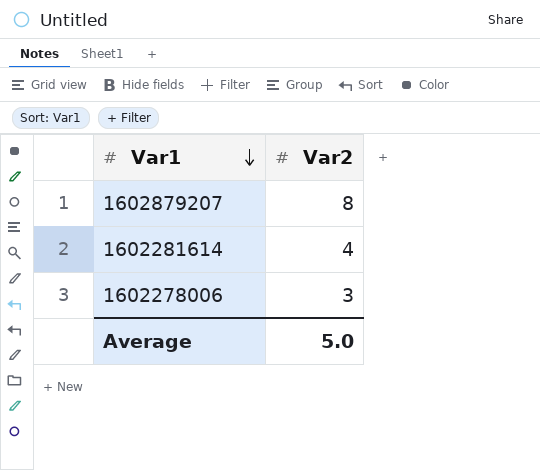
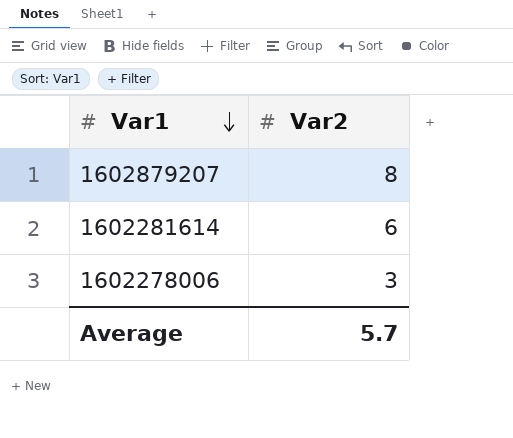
1602281614 | Var2: 4 -> 6
Average | Var2: 5.0 -> 5.7

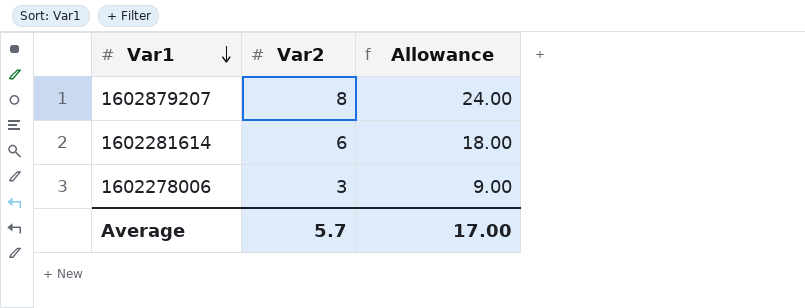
column Allowance | formula: none -> [Var2] * 3

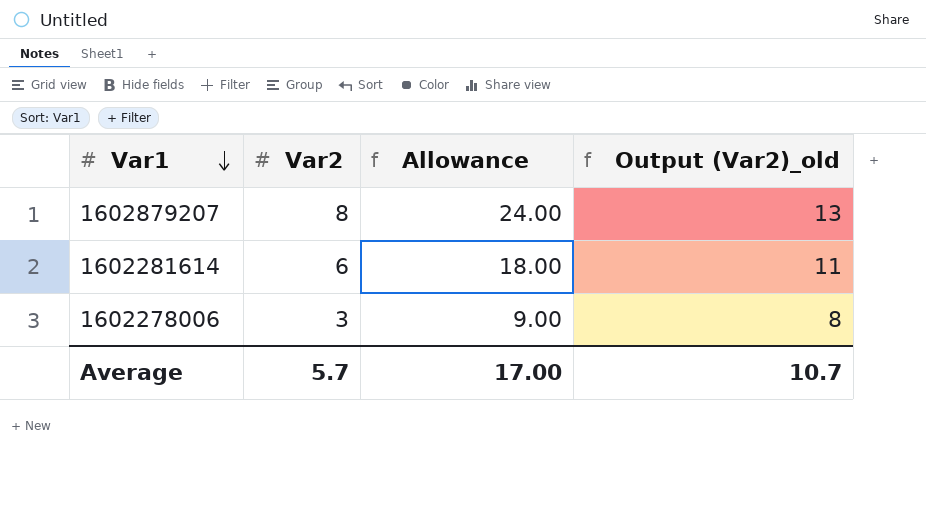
column Output (Var2)_old | formula: none -> [Var2] + 5

